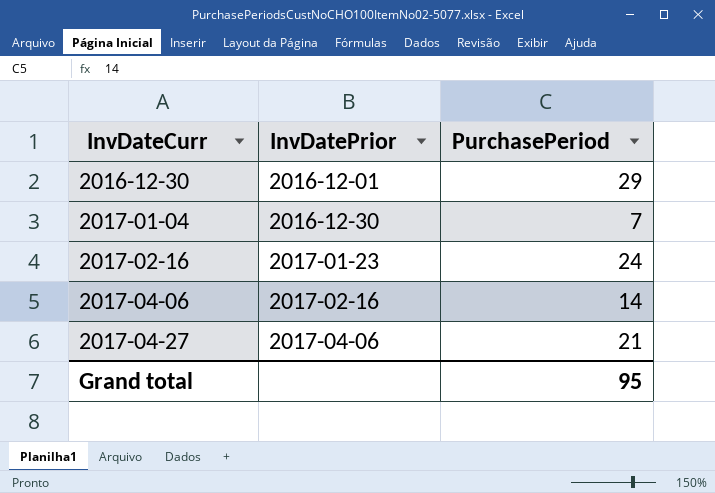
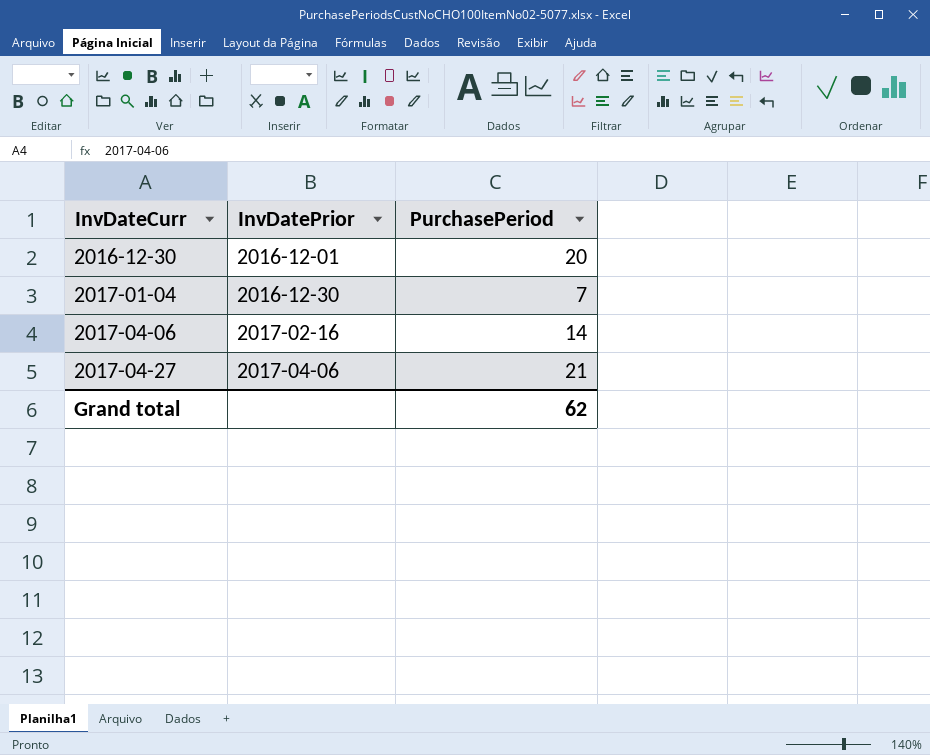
row 2017-02-16: 2017-01-23 | 24 -> none
2016-12-30 | PurchasePeriod: 29 -> 20
Grand total | PurchasePeriod: 95 -> 62

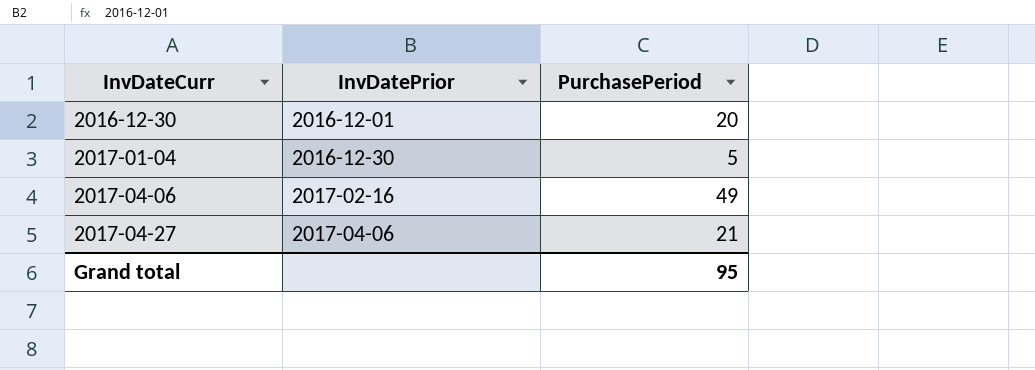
2017-01-04 | PurchasePeriod: 7 -> 5
2017-04-06 | PurchasePeriod: 14 -> 49
Grand total | PurchasePeriod: 62 -> 95

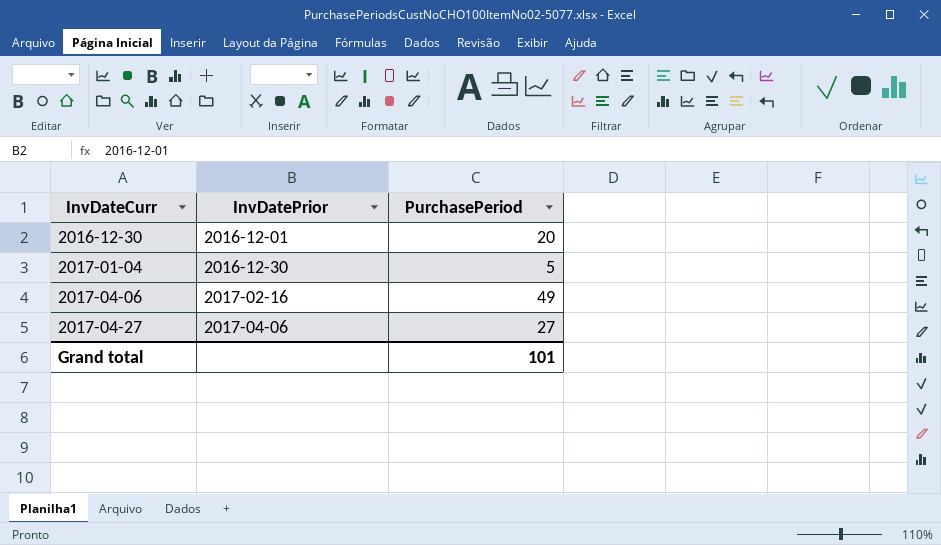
2017-04-27 | PurchasePeriod: 21 -> 27
Grand total | PurchasePeriod: 95 -> 101

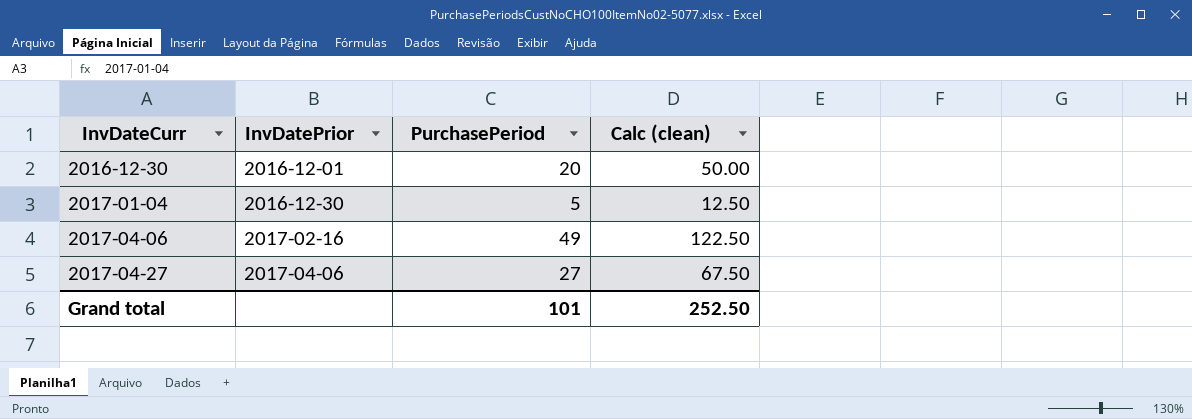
column Calc (clean) | formula: none -> [PurchasePeriod] * 2.5

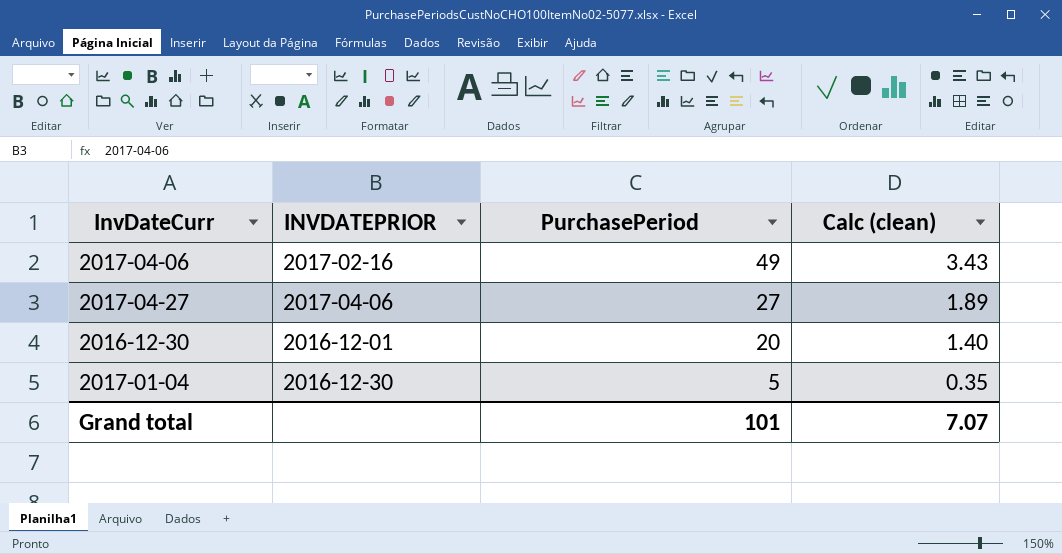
row order: InvDateCurr ascending -> PurchasePeriod descending
column name: InvDatePrior -> INVDATEPRIOR
column Calc (clean) | formula: [PurchasePeriod] * 2.5 -> [PurchasePeriod] * 0.07
Grand total | Calc (clean): 252.50 -> 7.07

